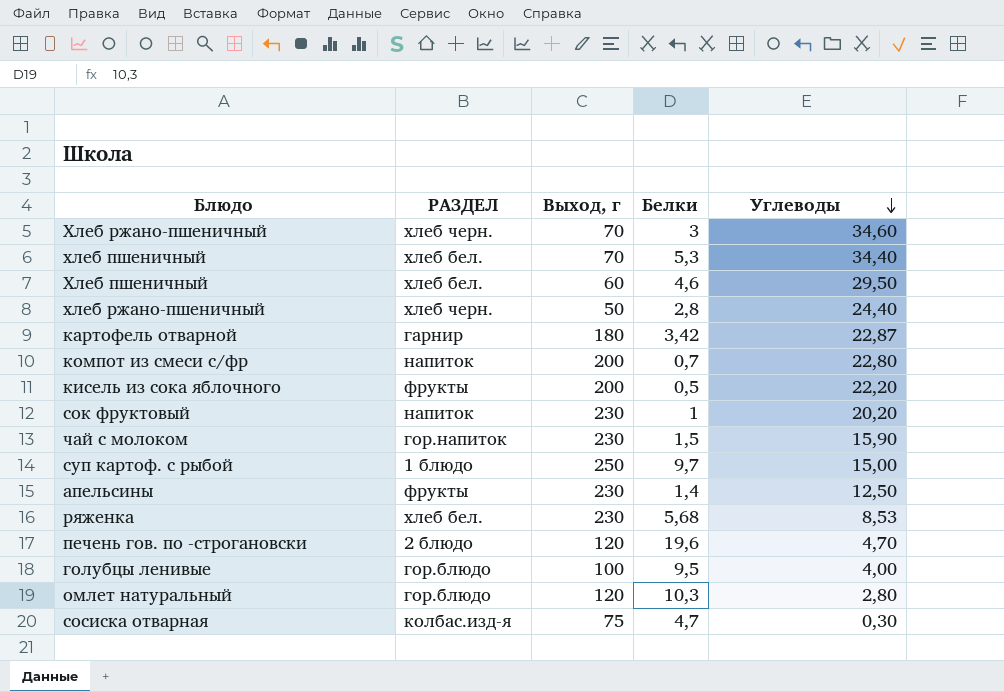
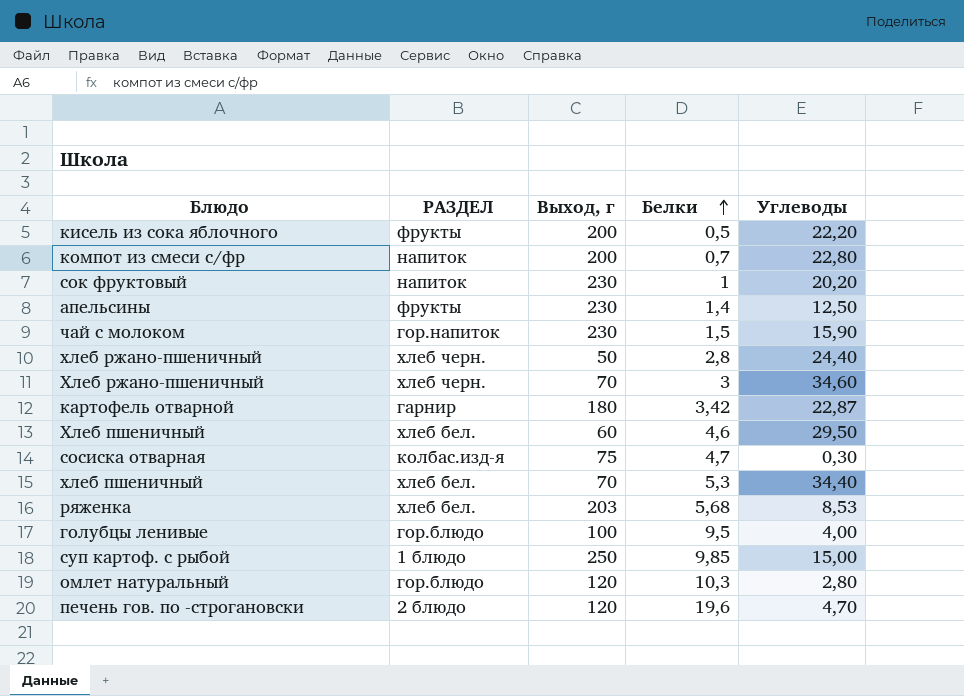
row order: Углеводы descending -> Белки ascending
ряженка | Выход, г: 230 -> 203
суп картоф. с рыбой | Белки: 9,7 -> 9,85

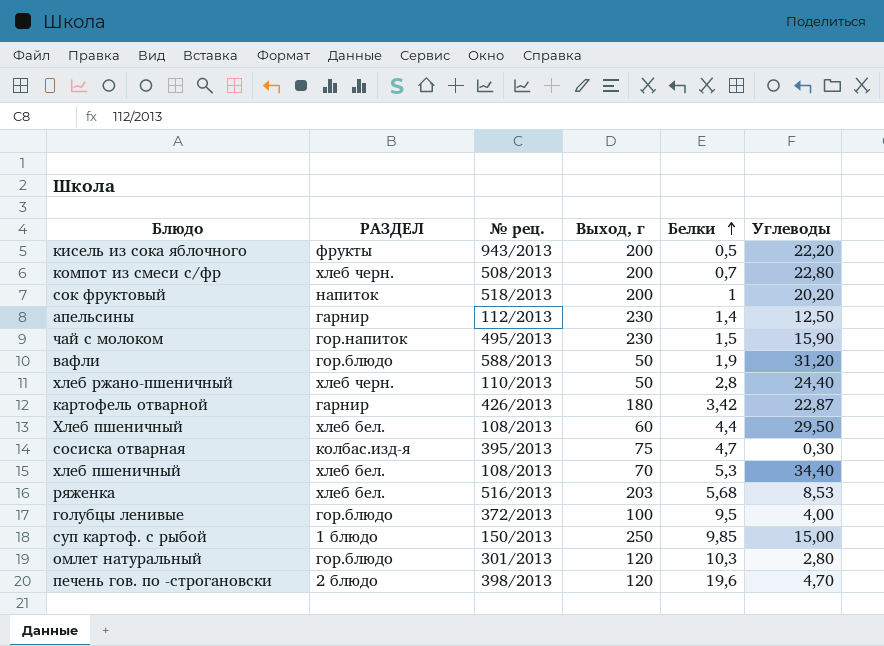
column № рец. | position: none -> 3
row Хлеб ржано-пшеничный: хлеб черн. | 70 | 3 | 34,60 -> none
компот из смеси с/фр | РАЗДЕЛ: напиток -> хлеб черн.
сок фруктовый | Выход, г: 230 -> 200
апельсины | РАЗДЕЛ: фрукты -> гарнир
row вафли: none -> гор.блюдо | 588/2013 | 50 | 1,9 | 31,20
Хлеб пшеничный | Белки: 4,6 -> 4,4

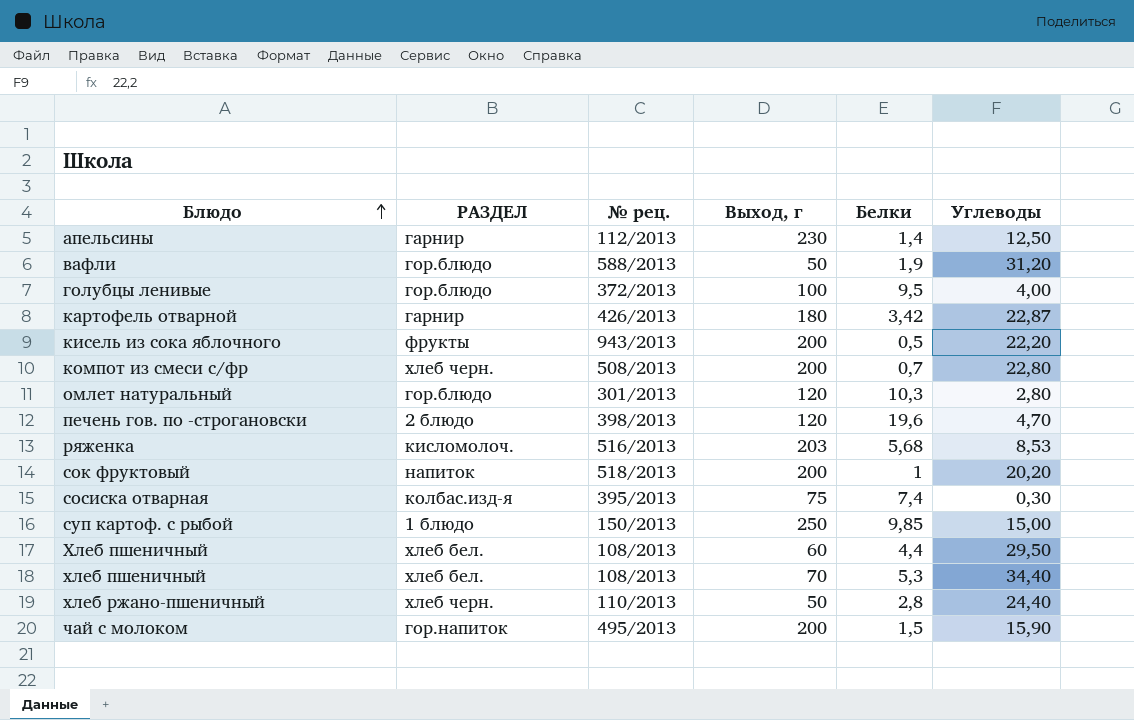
row order: Белки ascending -> Блюдо ascending
ряженка | РАЗДЕЛ: хлеб бел. -> кисломолоч.
сосиска отварная | Белки: 4,7 -> 7,4
чай с молоком | Выход, г: 230 -> 200

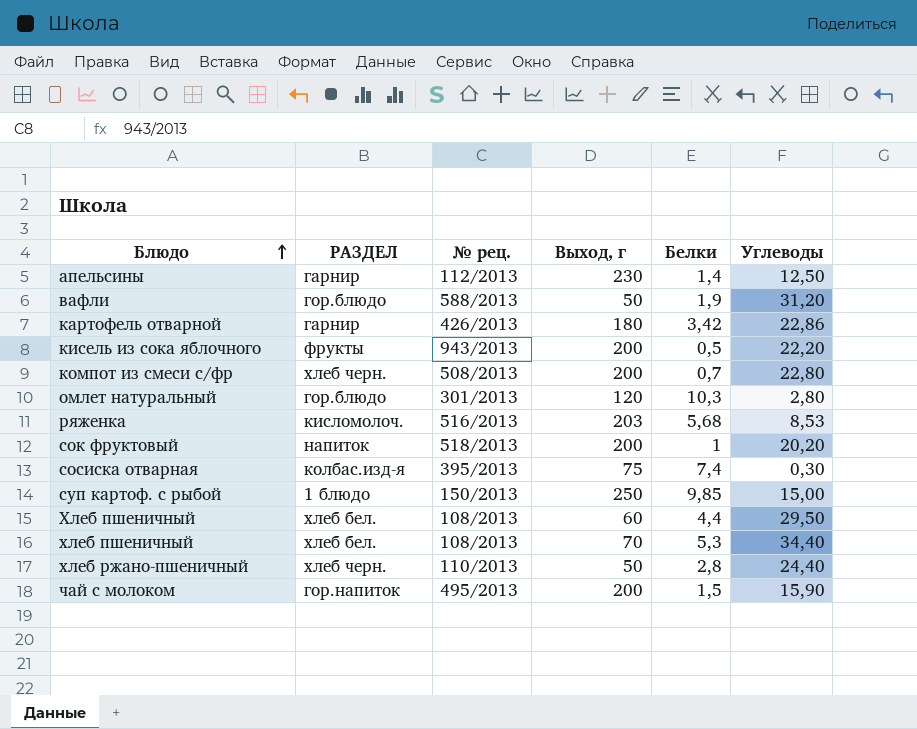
row голубцы ленивые: гор.блюдо | 372/2013 | 100 | 9,5 | 4,00 -> none
row печень гов. по -строгановски: 2 блюдо | 398/2013 | 120 | 19,6 | 4,70 -> none
картофель отварной | Углеводы: 22,87 -> 22,86

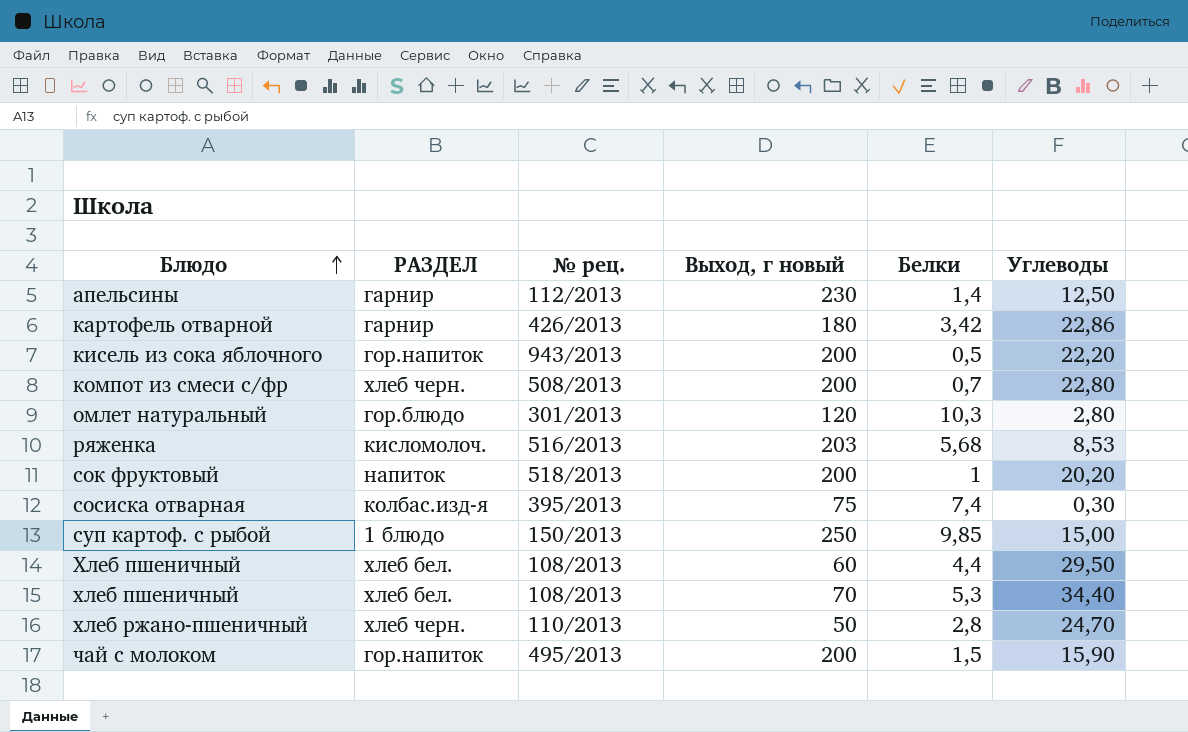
column name: Выход, г -> Выход, г новый
row вафли: гор.блюдо | 588/2013 | 50 | 1,9 | 31,20 -> none
кисель из сока яблочного | РАЗДЕЛ: фрукты -> гор.напиток
хлеб ржано-пшеничный | Углеводы: 24,40 -> 24,70

